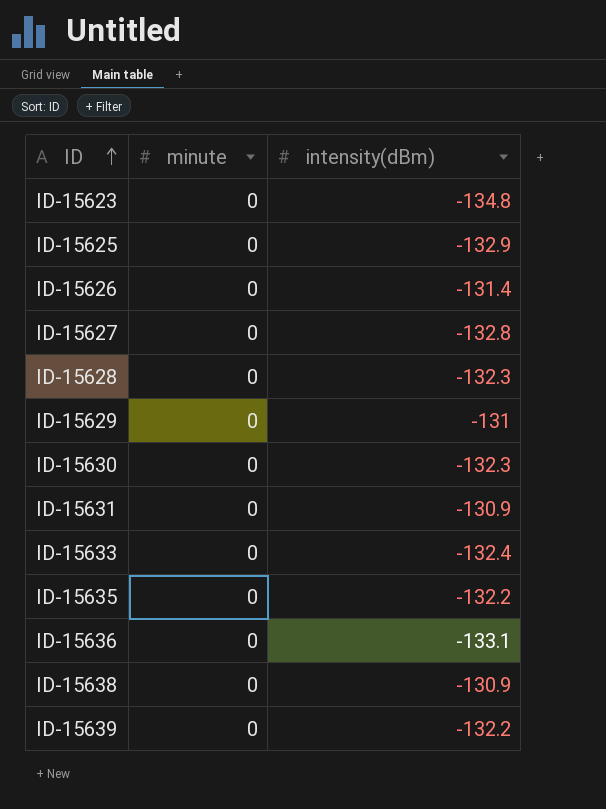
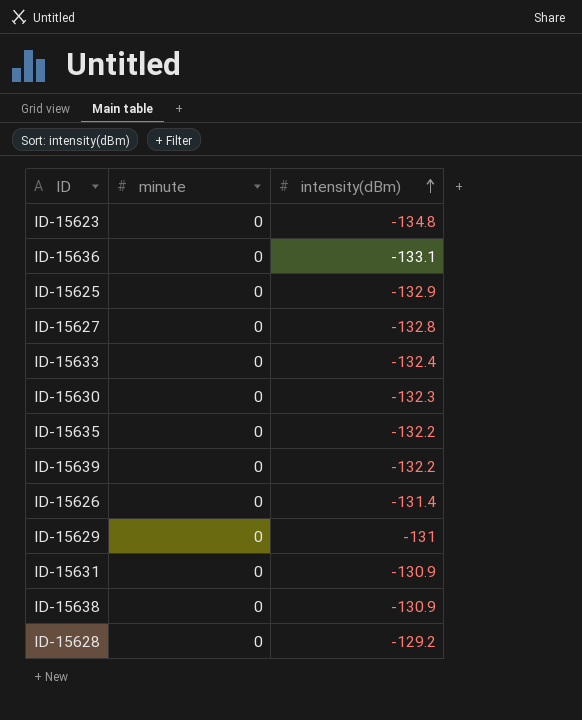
row order: ID ascending -> intensity(dBm) ascending
ID-15628 | intensity(dBm): -132.3 -> -129.2

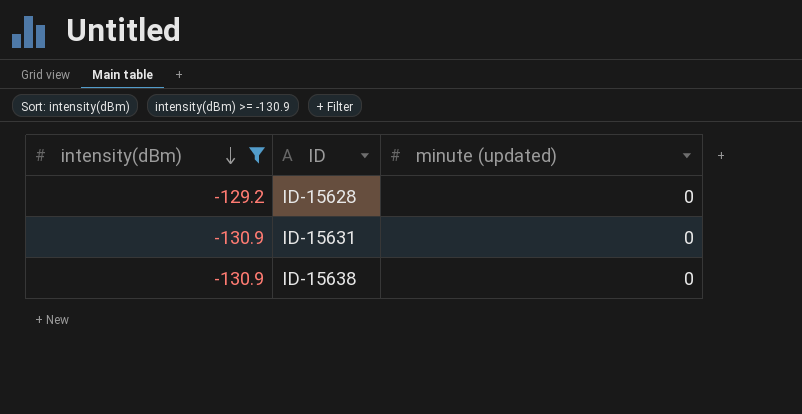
filter: none -> intensity(dBm) >= -130.9
row order: intensity(dBm) ascending -> intensity(dBm) descending
column intensity(dBm) | position: 3 -> 1
column name: minute -> minute (updated)

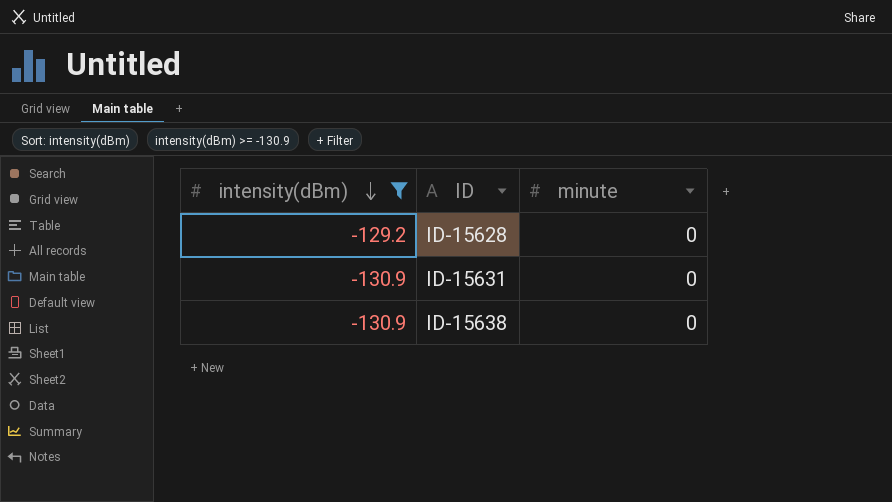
column name: minute (updated) -> minute

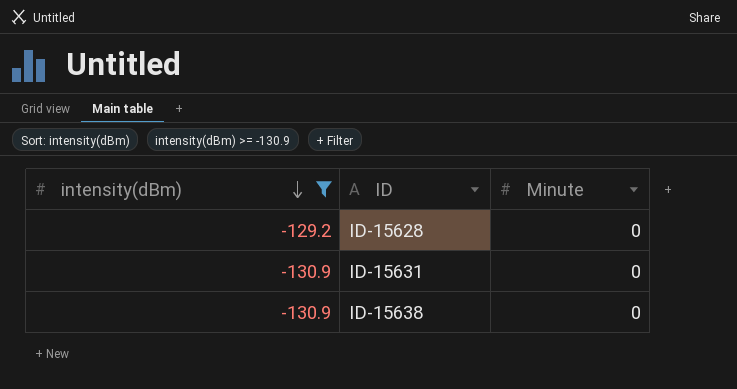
column name: minute -> Minute

